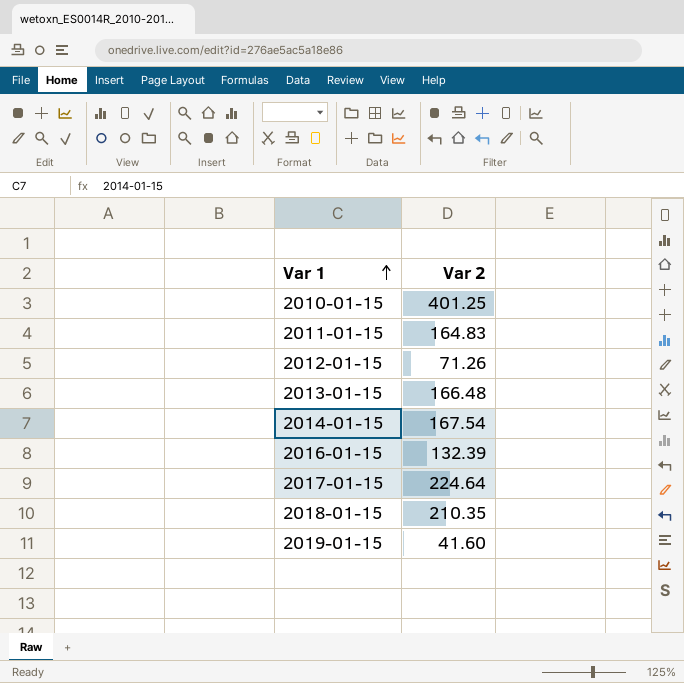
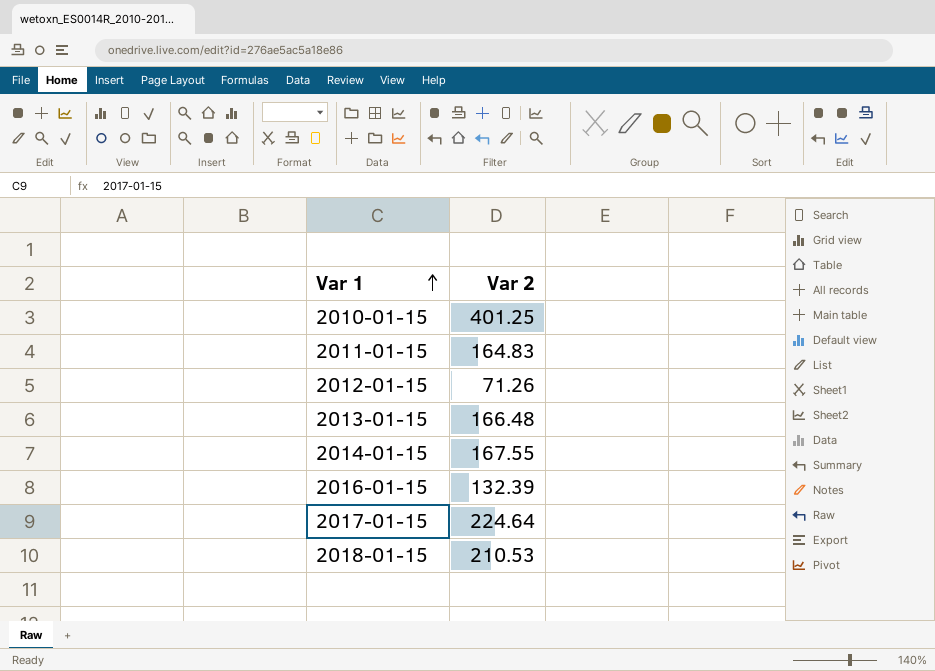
row 2019-01-15: 41.60 -> none
2014-01-15 | Var 2: 167.54 -> 167.55
2018-01-15 | Var 2: 210.35 -> 210.53

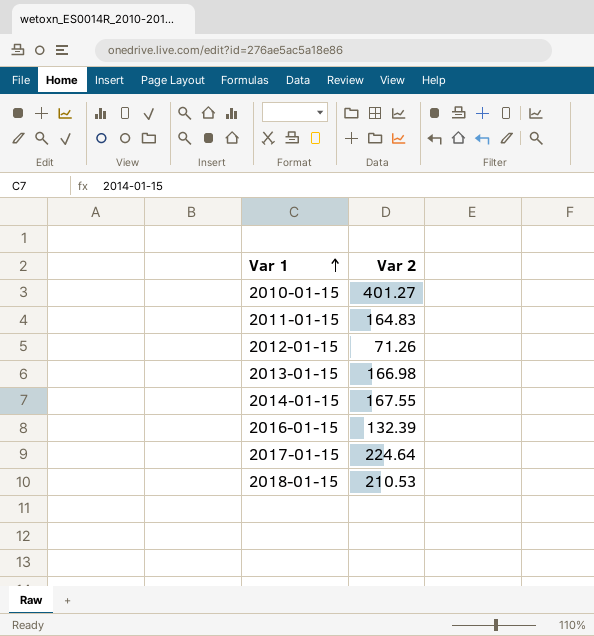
2010-01-15 | Var 2: 401.25 -> 401.27
2013-01-15 | Var 2: 166.48 -> 166.98

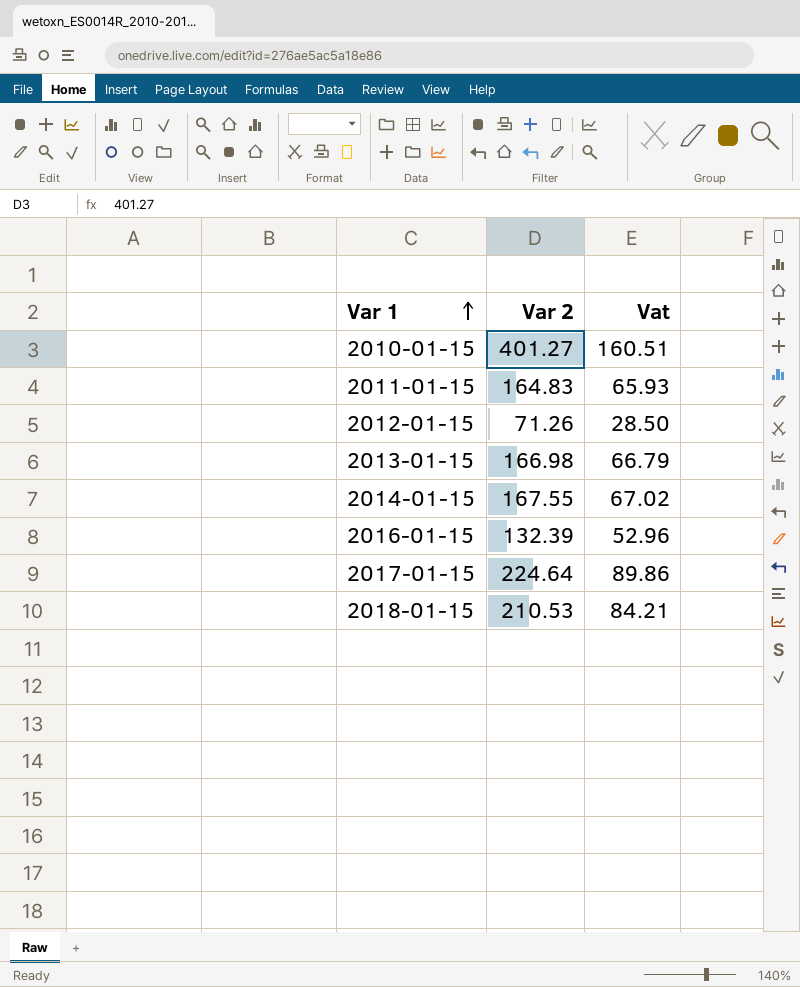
column Vat | formula: none -> [Var 2] * 0.4

